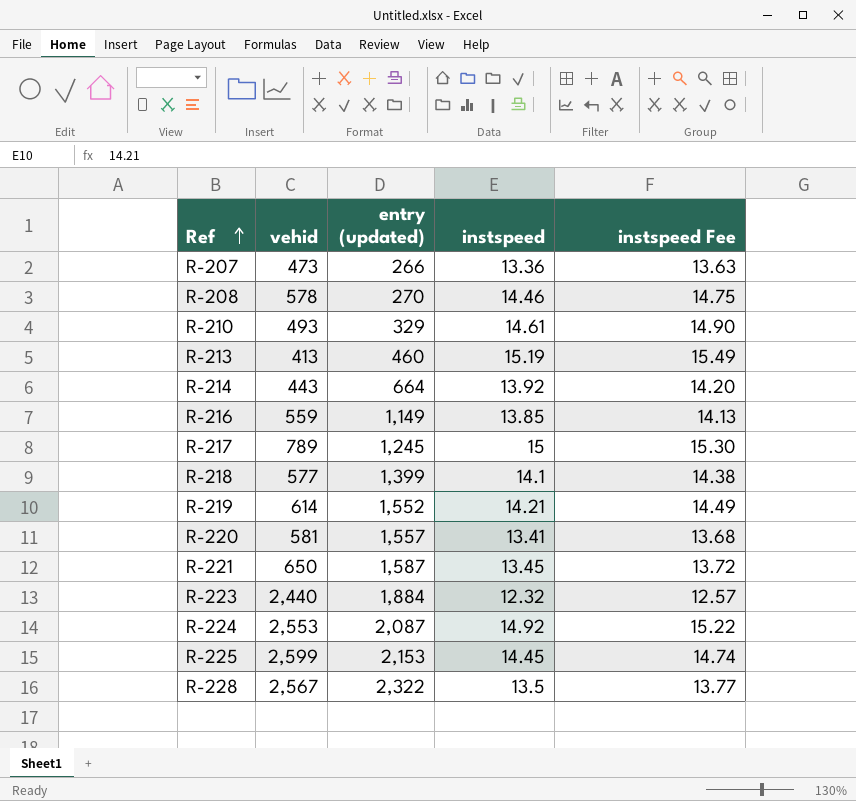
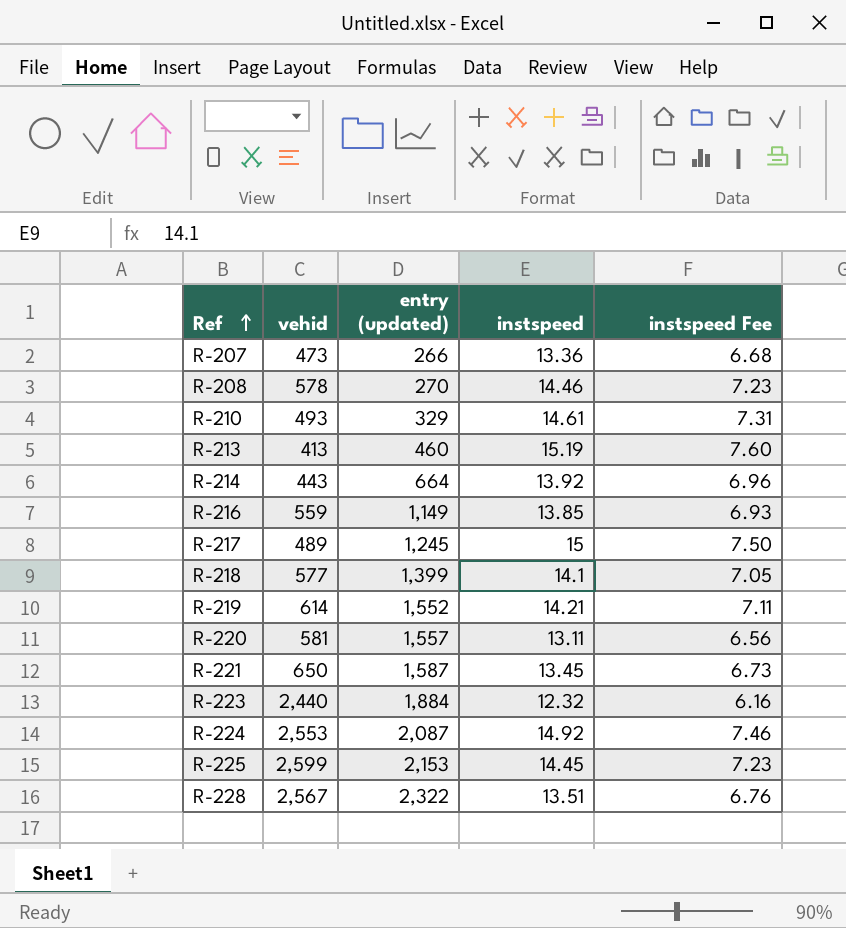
column instspeed Fee | formula: [instspeed] * 1.02 -> [instspeed] * 0.5
R-217 | vehid: 789 -> 489
R-220 | instspeed: 13.41 -> 13.11
R-228 | instspeed: 13.5 -> 13.51

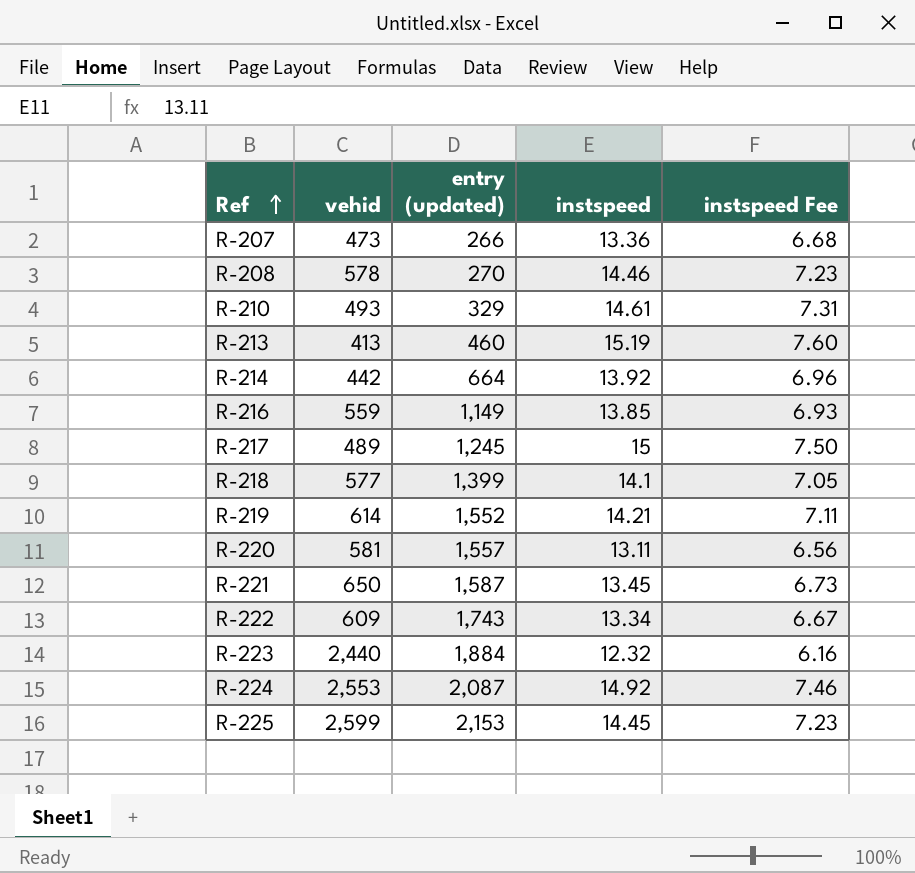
row R-228: 2,567 | 2,322 | 13.51 | 6.76 -> none
R-214 | vehid: 443 -> 442
row R-222: none -> 609 | 1,743 | 13.34 | 6.67

